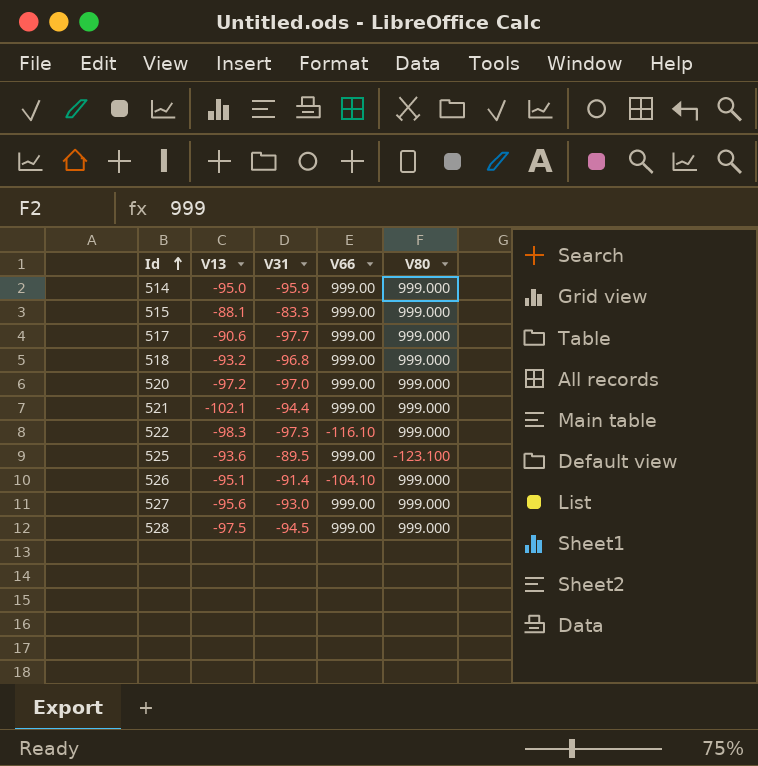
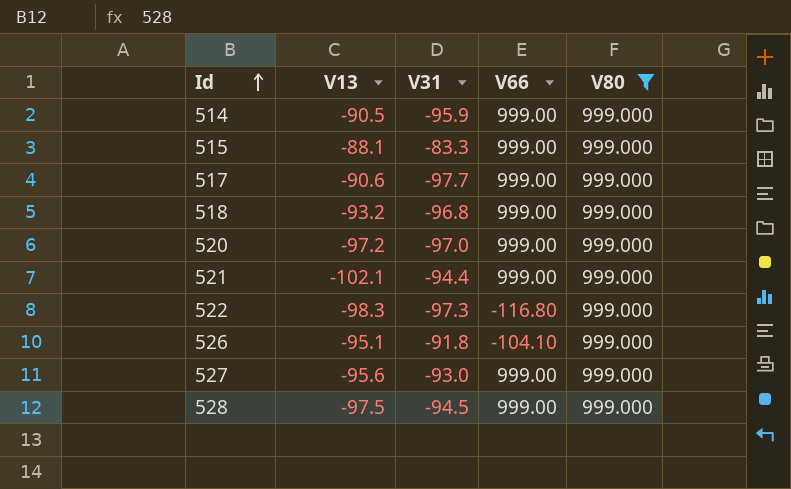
filter: none -> V80 = 999.000
514 | V13: -95.0 -> -90.5
522 | V66: -116.10 -> -116.80
526 | V31: -91.4 -> -91.8

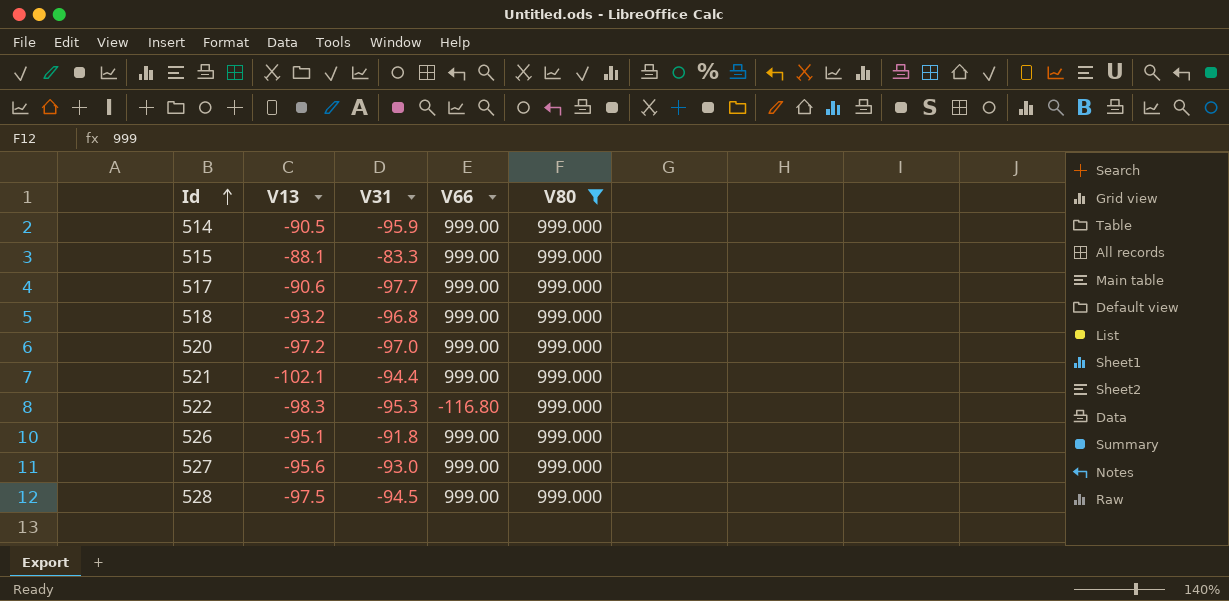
522 | V31: -97.3 -> -95.3
526 | V66: -104.10 -> 999.00

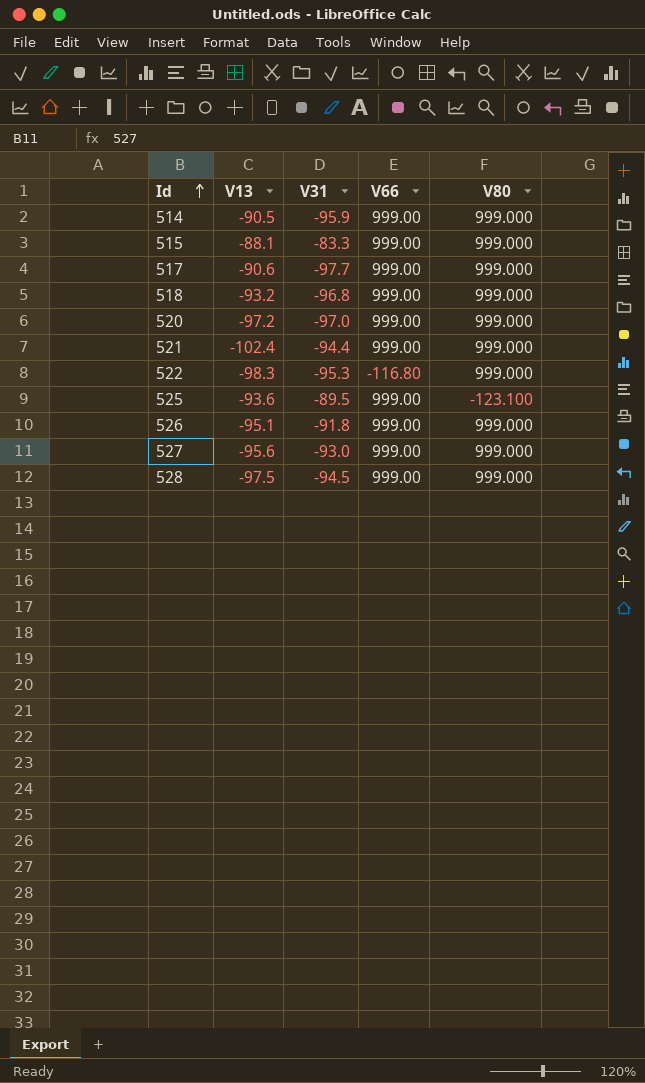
filter: V80 = 999.000 -> none
521 | V13: -102.1 -> -102.4

